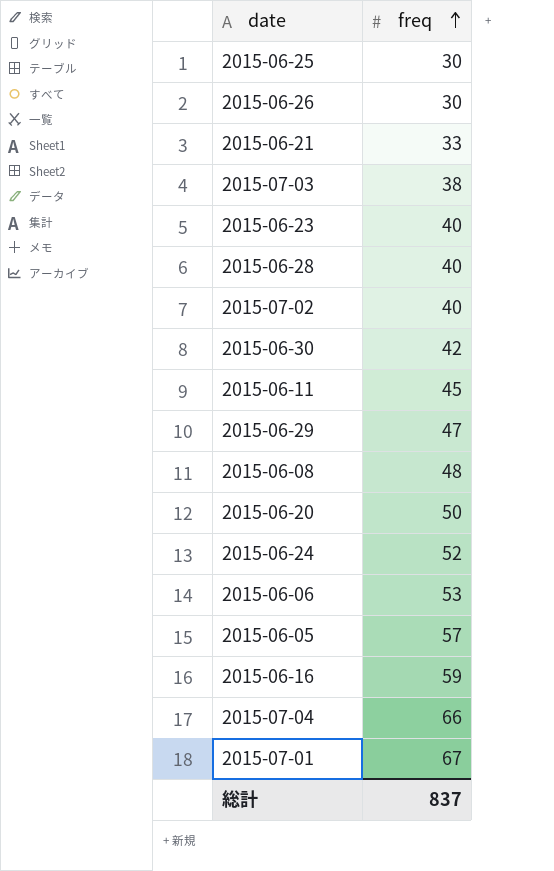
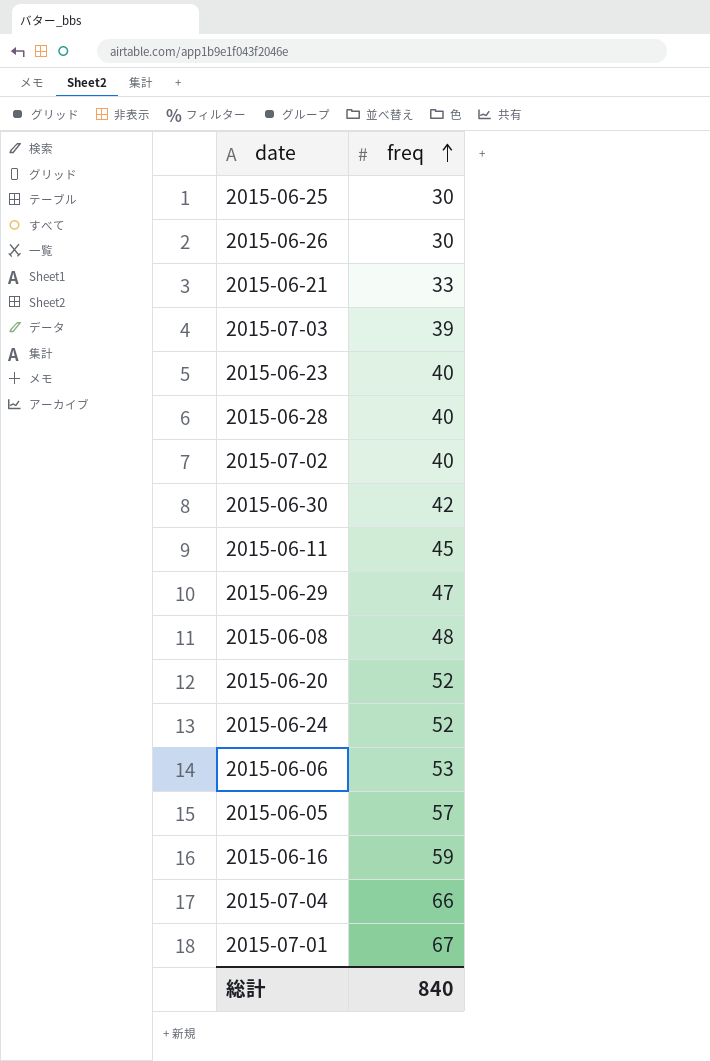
2015-07-03 | freq: 38 -> 39
2015-06-20 | freq: 50 -> 52
総計 | freq: 837 -> 840

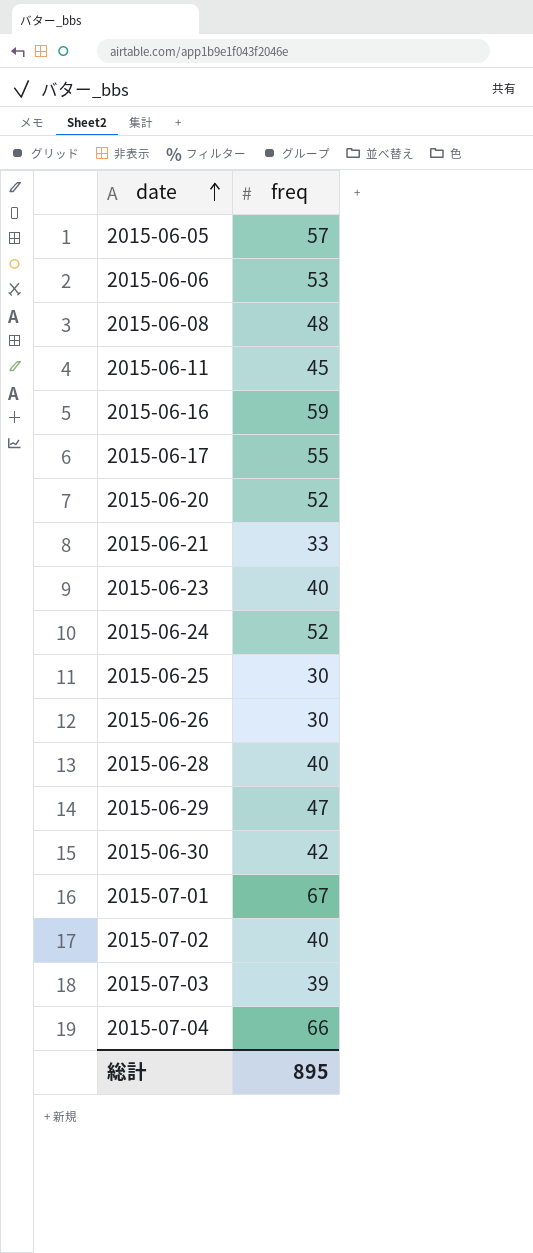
row order: freq ascending -> date ascending
row 2015-06-17: none -> 55
総計 | freq: 840 -> 895

